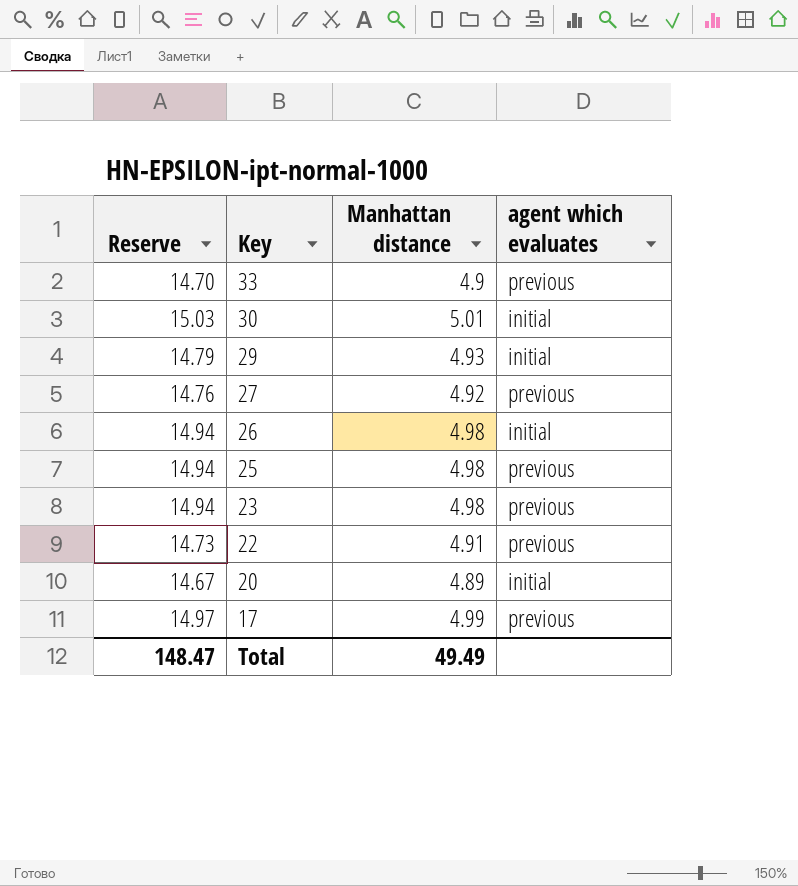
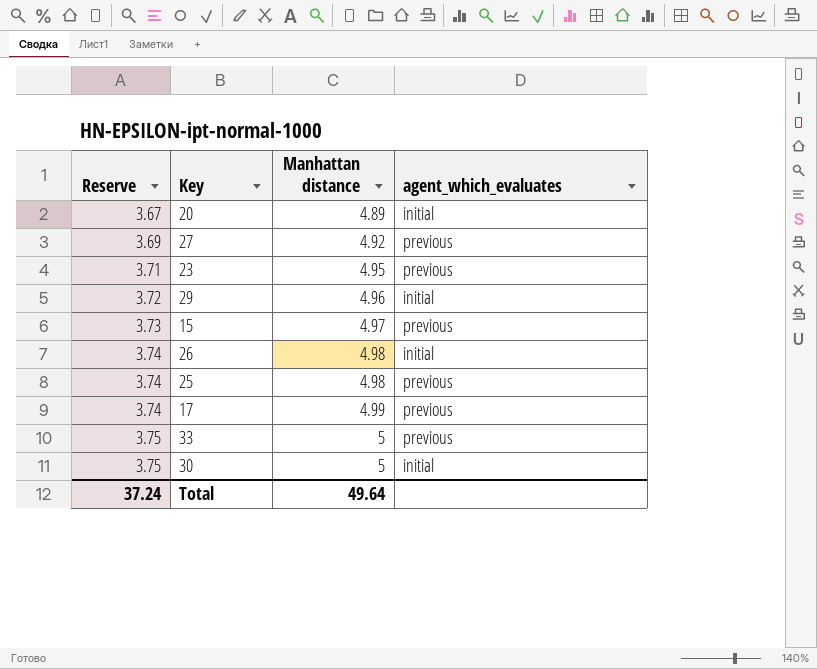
row order: Key descending -> Reserve ascending
column Reserve | formula: [Manhattan distance] * 3 -> [Manhattan distance] * 0.75
column name: agent which evaluates -> agent_which_evaluates
row 22: 14.73 | 4.91 | previous -> none
23 | Manhattan distance: 4.98 -> 4.95
29 | Manhattan distance: 4.93 -> 4.96
row 15: none -> 3.73 | 4.97 | previous
33 | Manhattan distance: 4.9 -> 5
30 | Manhattan distance: 5.01 -> 5
Total | Reserve: 148.47 -> 37.24
Total | Manhattan distance: 49.49 -> 49.64

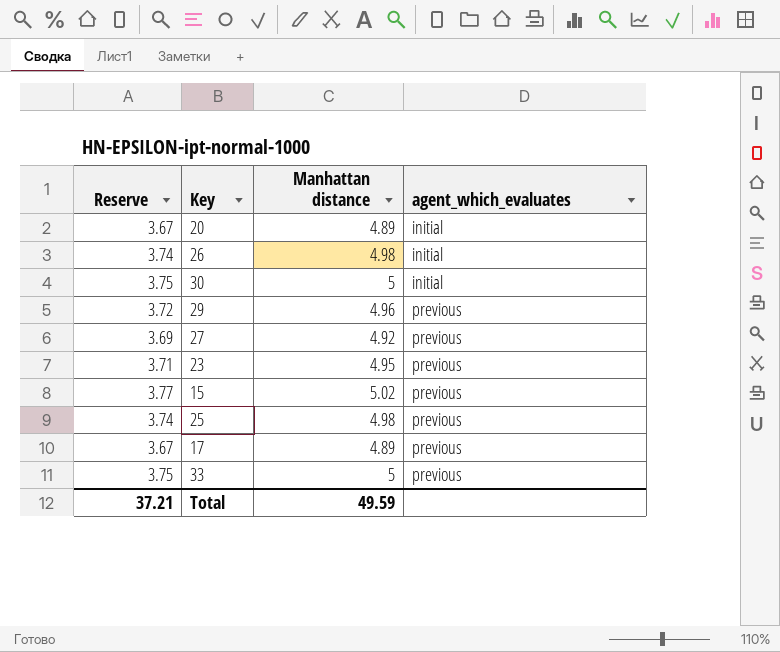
row order: Reserve ascending -> agent_which_evaluates ascending
29 | agent_which_evaluates: initial -> previous
15 | Reserve: 3.73 -> 3.77
15 | Manhattan distance: 4.97 -> 5.02
17 | Reserve: 3.74 -> 3.67
17 | Manhattan distance: 4.99 -> 4.89
Total | Reserve: 37.24 -> 37.21
Total | Manhattan distance: 49.64 -> 49.59

